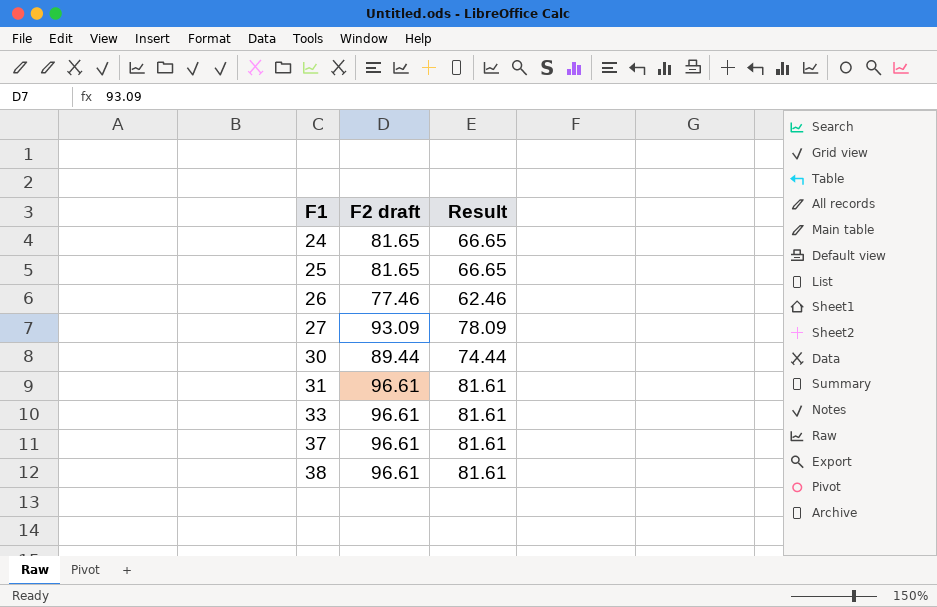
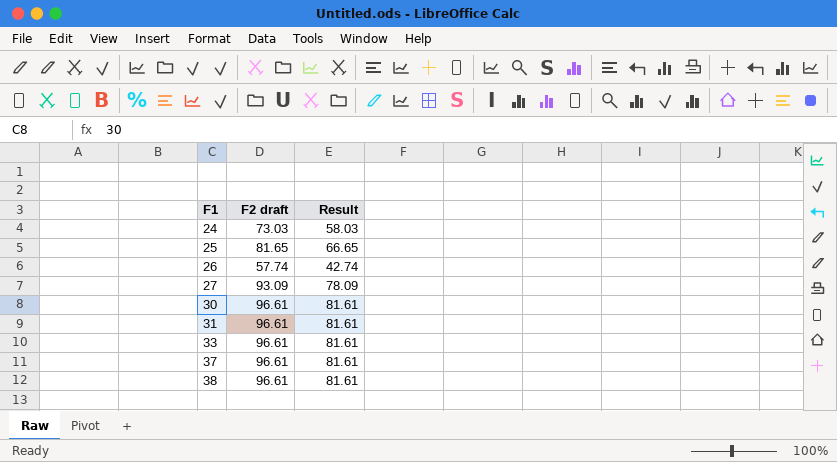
24 | F2 draft: 81.65 -> 73.03
24 | Result: 66.65 -> 58.03
26 | F2 draft: 77.46 -> 57.74
26 | Result: 62.46 -> 42.74
30 | F2 draft: 89.44 -> 96.61
30 | Result: 74.44 -> 81.61

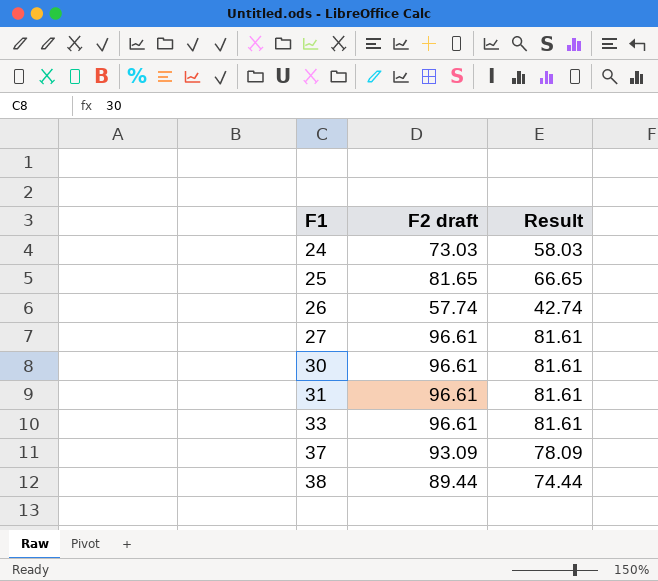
27 | F2 draft: 93.09 -> 96.61
27 | Result: 78.09 -> 81.61
37 | F2 draft: 96.61 -> 93.09
37 | Result: 81.61 -> 78.09
38 | F2 draft: 96.61 -> 89.44
38 | Result: 81.61 -> 74.44

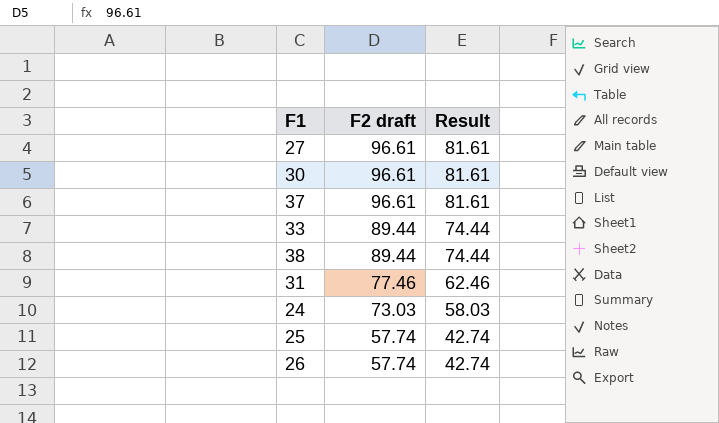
row order: F1 ascending -> F2 draft descending
37 | F2 draft: 93.09 -> 96.61
37 | Result: 78.09 -> 81.61
33 | F2 draft: 96.61 -> 89.44
33 | Result: 81.61 -> 74.44
31 | F2 draft: 96.61 -> 77.46
31 | Result: 81.61 -> 62.46
25 | F2 draft: 81.65 -> 57.74
25 | Result: 66.65 -> 42.74

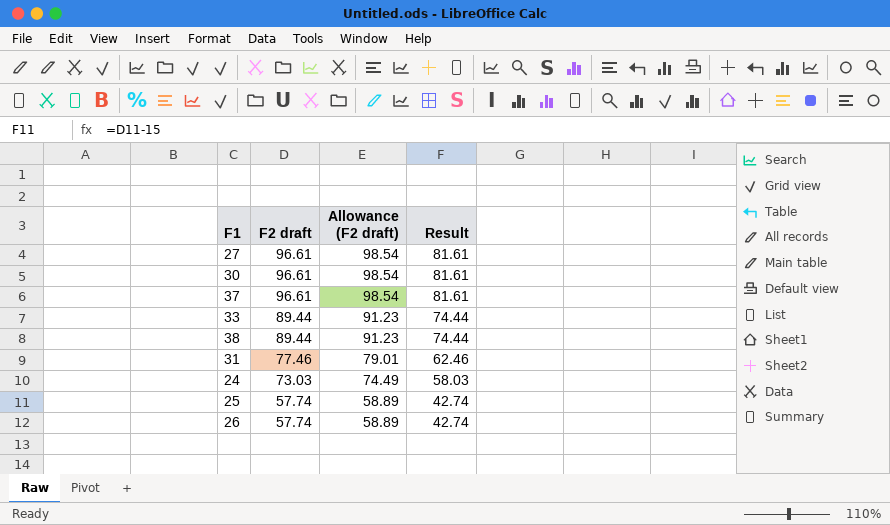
column Allowance (F2 draft) | formula: none -> [F2 draft] * 1.02

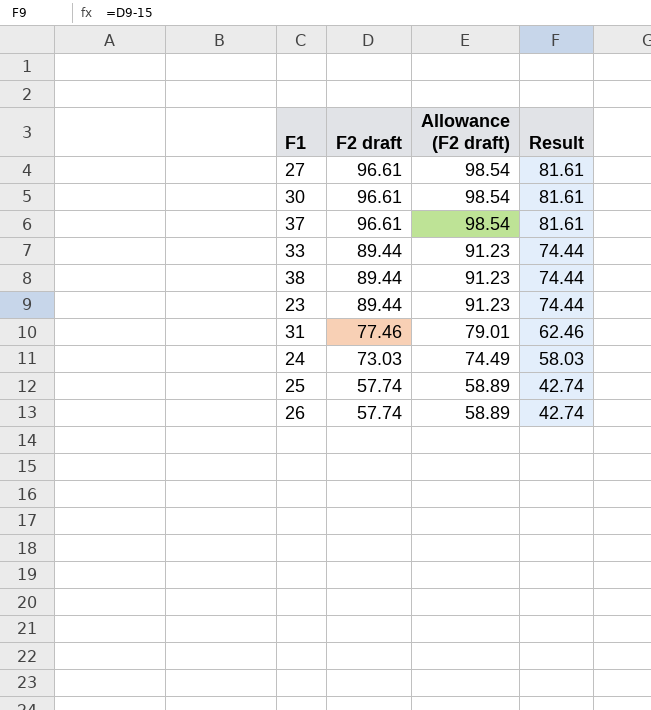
row 23: none -> 89.44 | 91.23 | 74.44

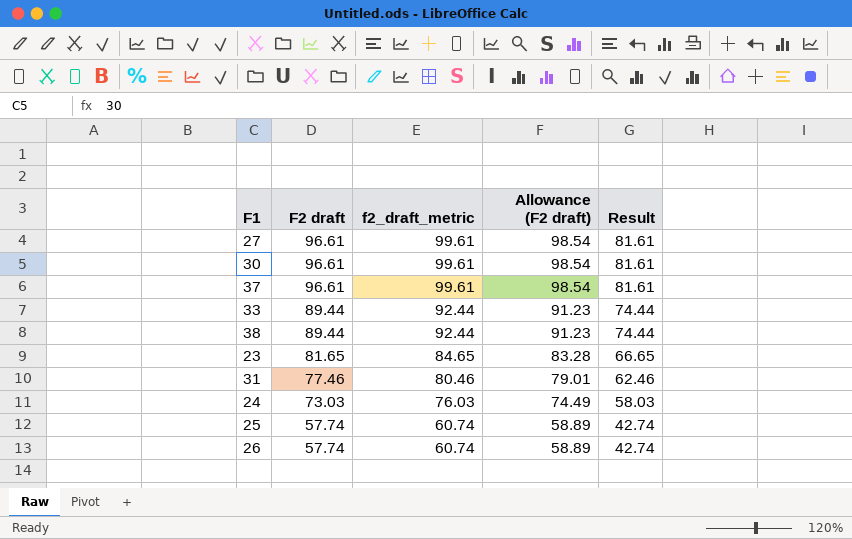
column f2_draft_metric | formula: none -> [F2 draft] + 3
23 | F2 draft: 89.44 -> 81.65
23 | Allowance (F2 draft): 91.23 -> 83.28
23 | Result: 74.44 -> 66.65

